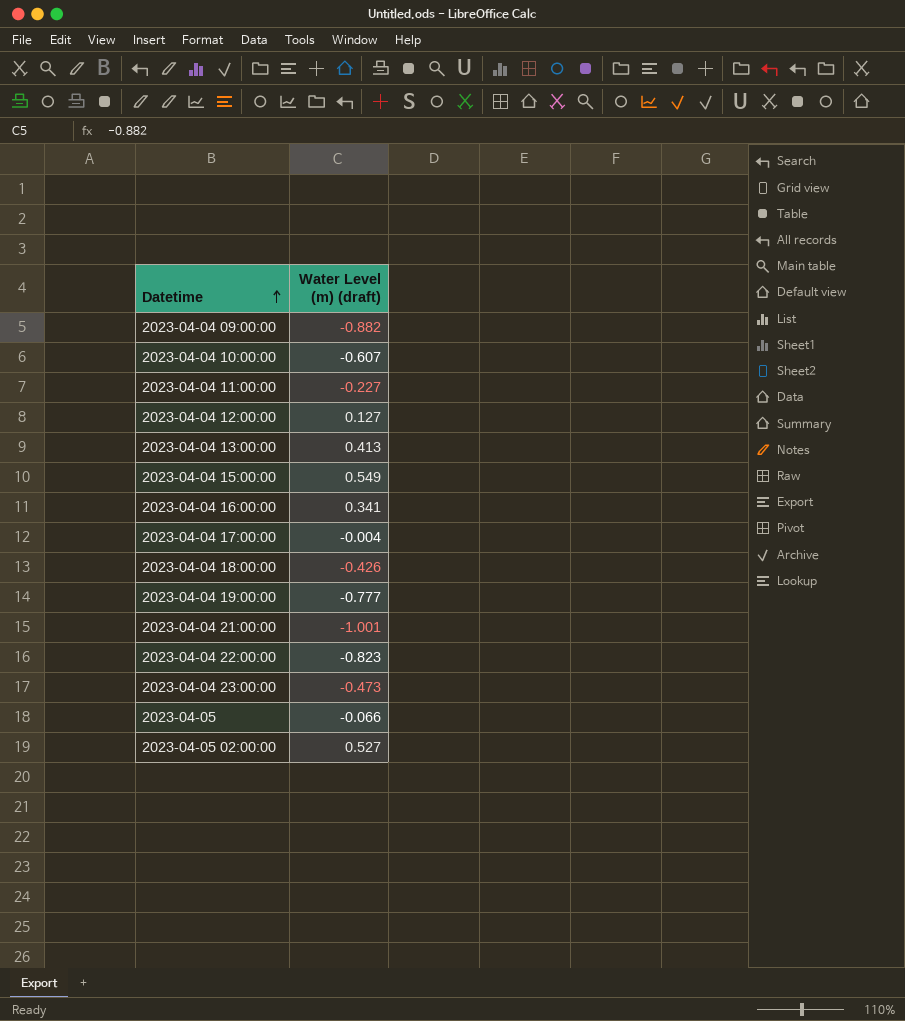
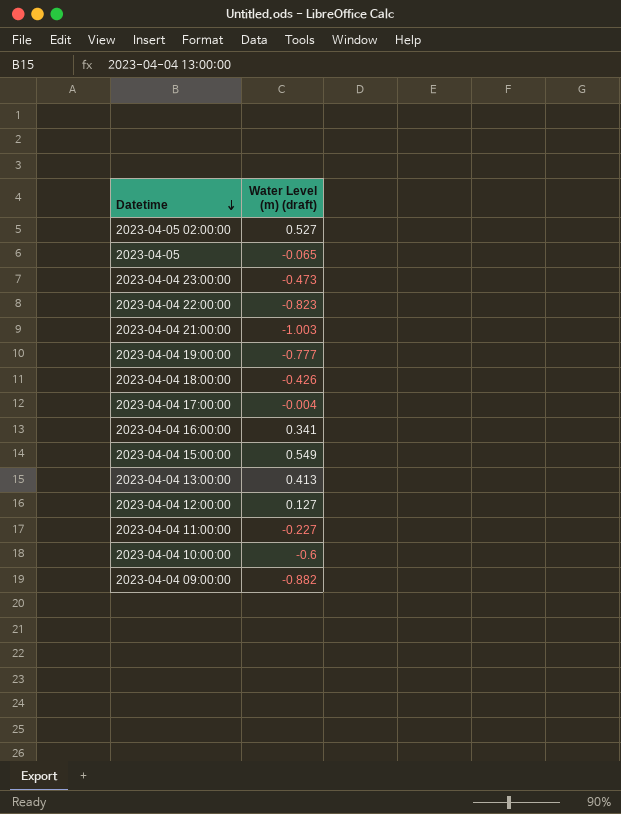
row order: Datetime ascending -> Datetime descending
2023-04-05 | Water Level (m) (draft): -0.066 -> -0.065
2023-04-04 21:00:00 | Water Level (m) (draft): -1.001 -> -1.003
2023-04-04 10:00:00 | Water Level (m) (draft): -0.607 -> -0.6

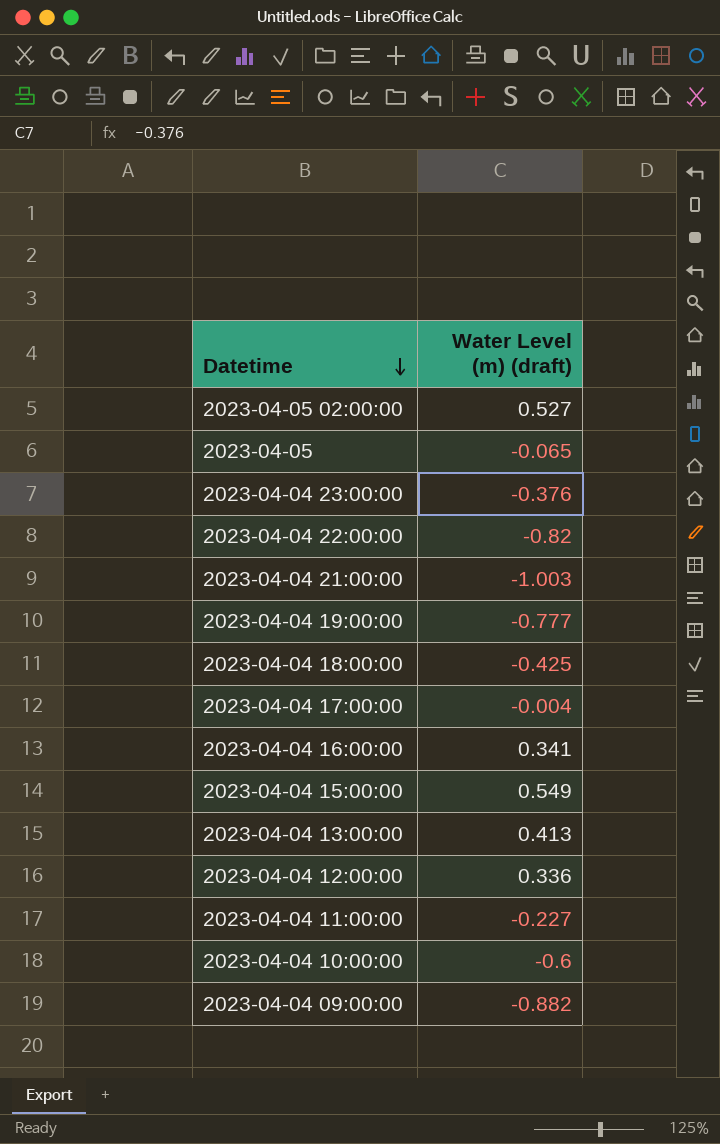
2023-04-04 23:00:00 | Water Level (m) (draft): -0.473 -> -0.376
2023-04-04 22:00:00 | Water Level (m) (draft): -0.823 -> -0.82
2023-04-04 18:00:00 | Water Level (m) (draft): -0.426 -> -0.425
2023-04-04 12:00:00 | Water Level (m) (draft): 0.127 -> 0.336

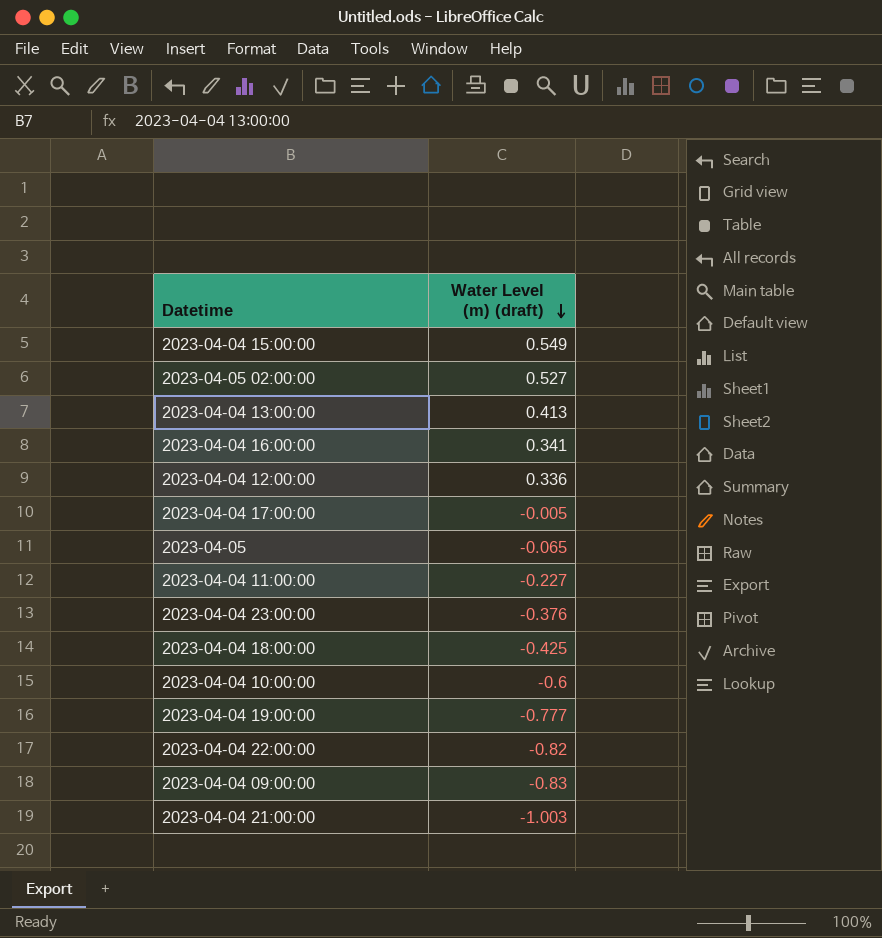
row order: Datetime descending -> Water Level (m) (draft) descending
2023-04-04 17:00:00 | Water Level (m) (draft): -0.004 -> -0.005
2023-04-04 09:00:00 | Water Level (m) (draft): -0.882 -> -0.83

